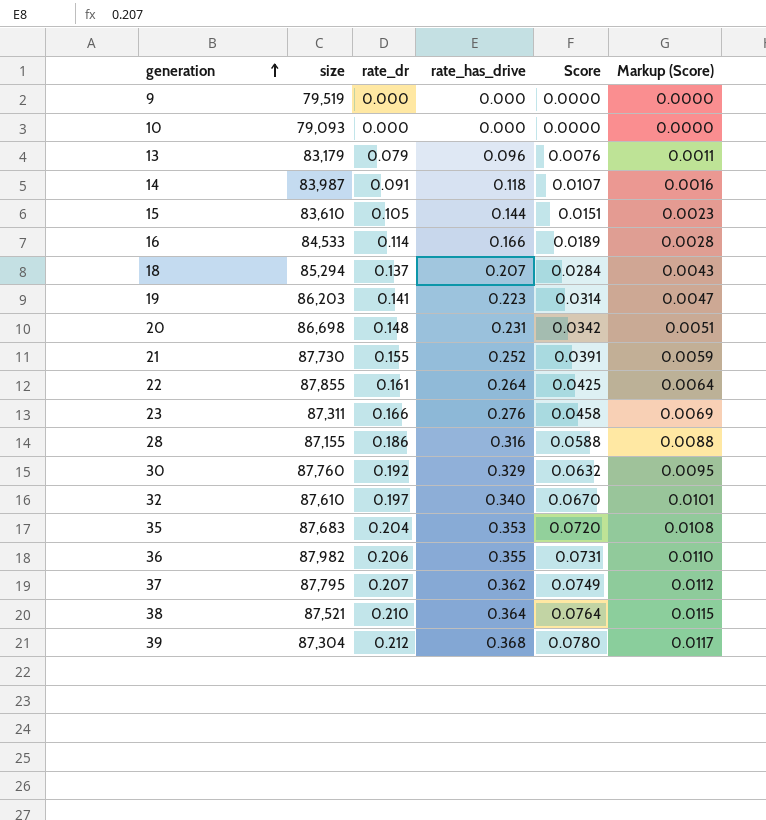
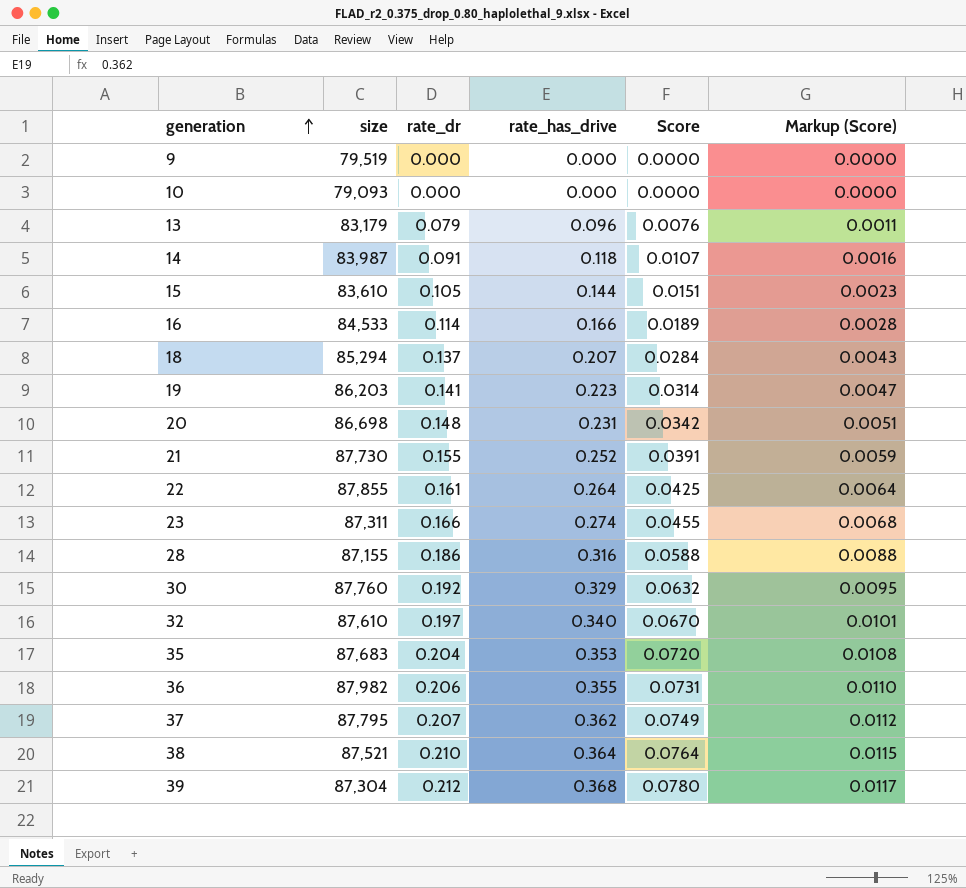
23 | rate_has_drive: 0.276 -> 0.274
23 | Score: 0.0458 -> 0.0455
23 | Markup (Score): 0.0069 -> 0.0068

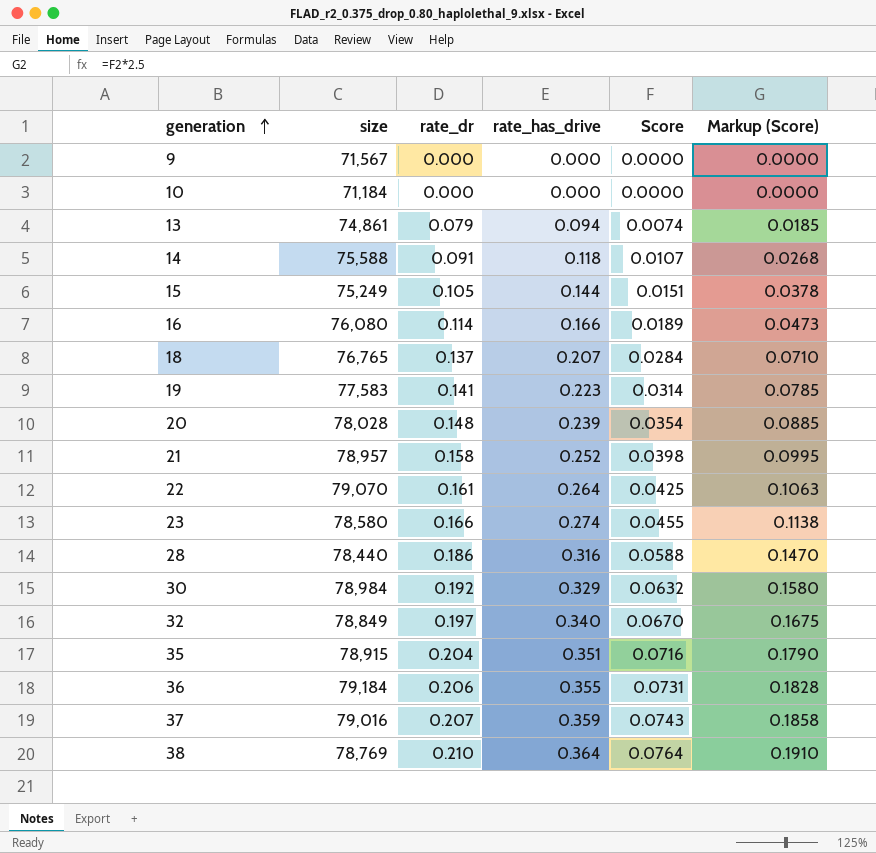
column Markup (Score) | formula: [Score] * 0.15 -> [Score] * 2.5
row 39: 87,304 | 0.212 | 0.368 | 0.0780 | 0.0117 -> none
9 | size: 79,519 -> 71,567
10 | size: 79,093 -> 71,184
13 | size: 83,179 -> 74,861
13 | rate_has_drive: 0.096 -> 0.094
13 | Score: 0.0076 -> 0.0074
14 | size: 83,987 -> 75,588
15 | size: 83,610 -> 75,249
16 | size: 84,533 -> 76,080
18 | size: 85,294 -> 76,765
19 | size: 86,203 -> 77,583
20 | size: 86,698 -> 78,028
20 | rate_has_drive: 0.231 -> 0.239
20 | Score: 0.0342 -> 0.0354
21 | size: 87,730 -> 78,957
21 | rate_dr: 0.155 -> 0.158
21 | Score: 0.0391 -> 0.0398
22 | size: 87,855 -> 79,070
23 | size: 87,311 -> 78,580
28 | size: 87,155 -> 78,440
30 | size: 87,760 -> 78,984
32 | size: 87,610 -> 78,849
35 | size: 87,683 -> 78,915
35 | rate_has_drive: 0.353 -> 0.351
35 | Score: 0.0720 -> 0.0716
36 | size: 87,982 -> 79,184
37 | size: 87,795 -> 79,016
37 | rate_has_drive: 0.362 -> 0.359
37 | Score: 0.0749 -> 0.0743
38 | size: 87,521 -> 78,769

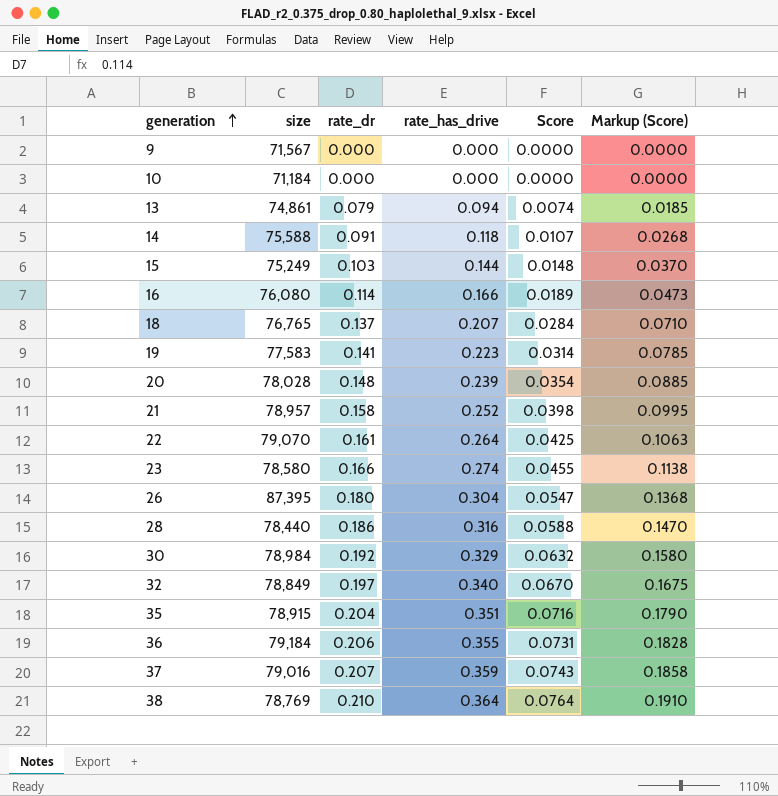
15 | rate_dr: 0.105 -> 0.103
15 | Score: 0.0151 -> 0.0148
15 | Markup (Score): 0.0378 -> 0.0370
row 26: none -> 87,395 | 0.180 | 0.304 | 0.0547 | 0.1368

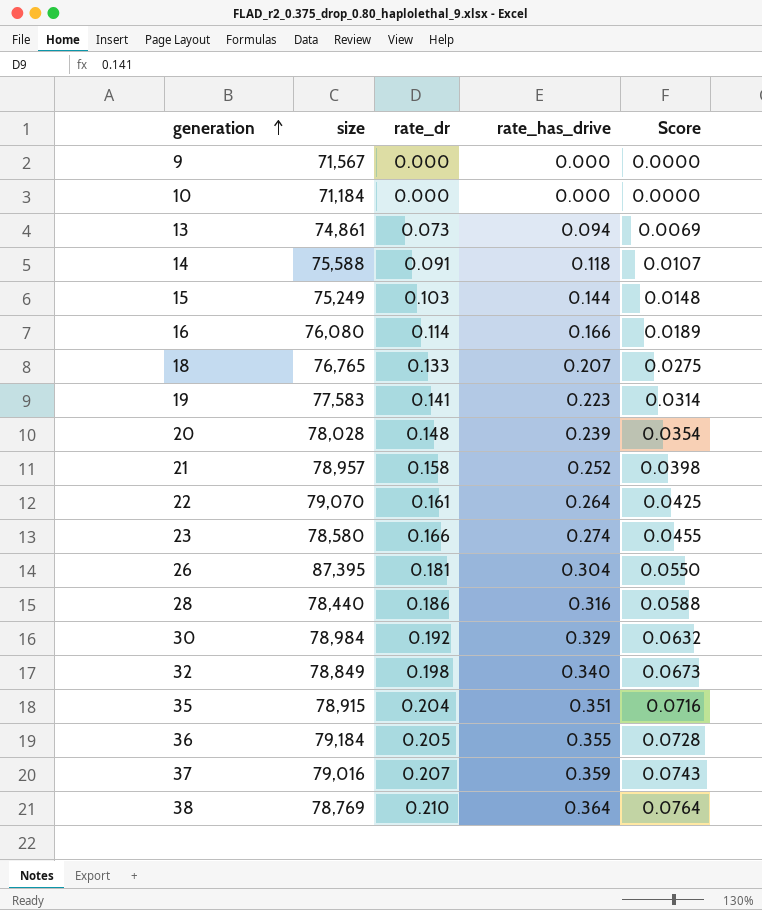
column Markup (Score) | formula: [Score] * 2.5 -> none
13 | rate_dr: 0.079 -> 0.073
13 | Score: 0.0074 -> 0.0069
18 | rate_dr: 0.137 -> 0.133
18 | Score: 0.0284 -> 0.0275
26 | rate_dr: 0.180 -> 0.181
26 | Score: 0.0547 -> 0.0550
32 | rate_dr: 0.197 -> 0.198
32 | Score: 0.0670 -> 0.0673
36 | rate_dr: 0.206 -> 0.205
36 | Score: 0.0731 -> 0.0728

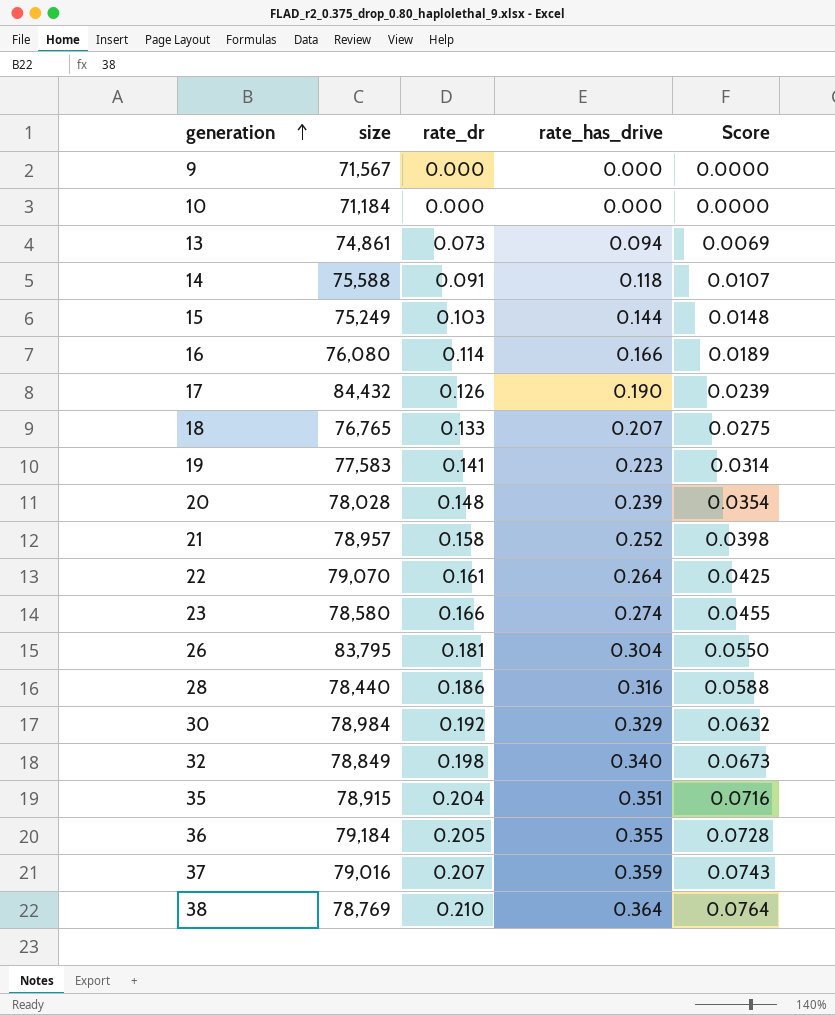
row 17: none -> 84,432 | 0.126 | 0.190 | 0.0239
26 | size: 87,395 -> 83,795

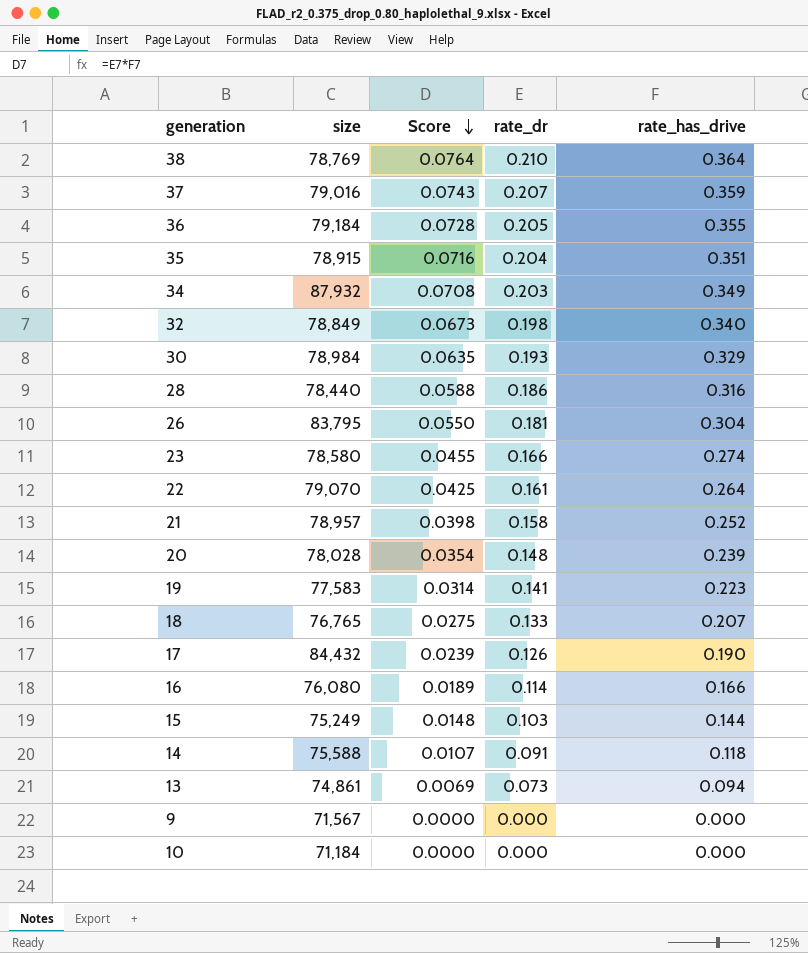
row order: generation ascending -> Score descending
column Score | position: 5 -> 3
row 34: none -> 87,932 | 0.0708 | 0.203 | 0.349
30 | Score: 0.0632 -> 0.0635
30 | rate_dr: 0.192 -> 0.193

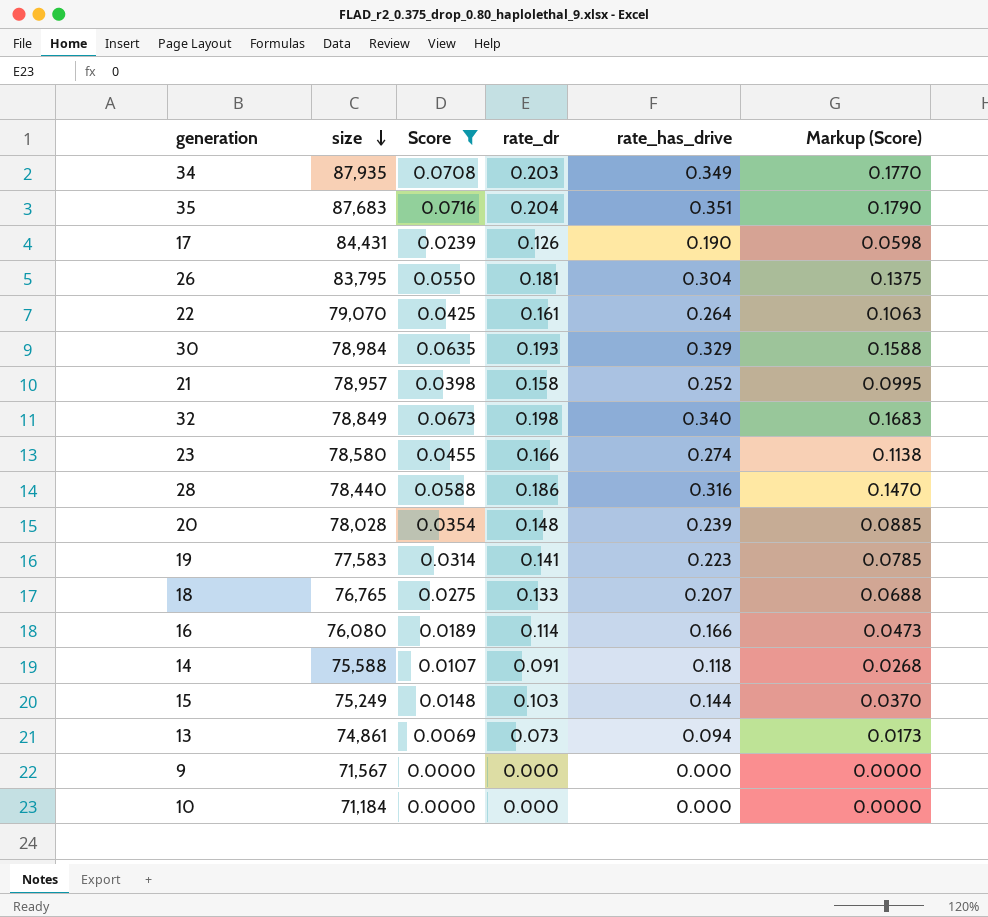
filter: none -> Score <= 0.0716
row order: Score descending -> size descending
column Markup (Score) | formula: none -> [Score] * 2.5
34 | size: 87,932 -> 87,935
35 | size: 78,915 -> 87,683
17 | size: 84,432 -> 84,431

